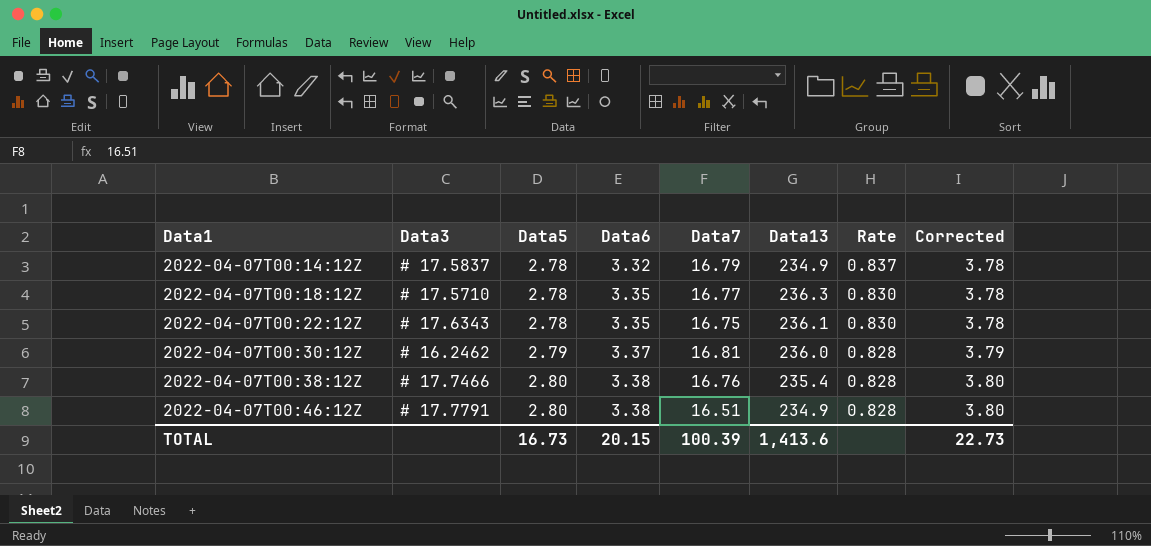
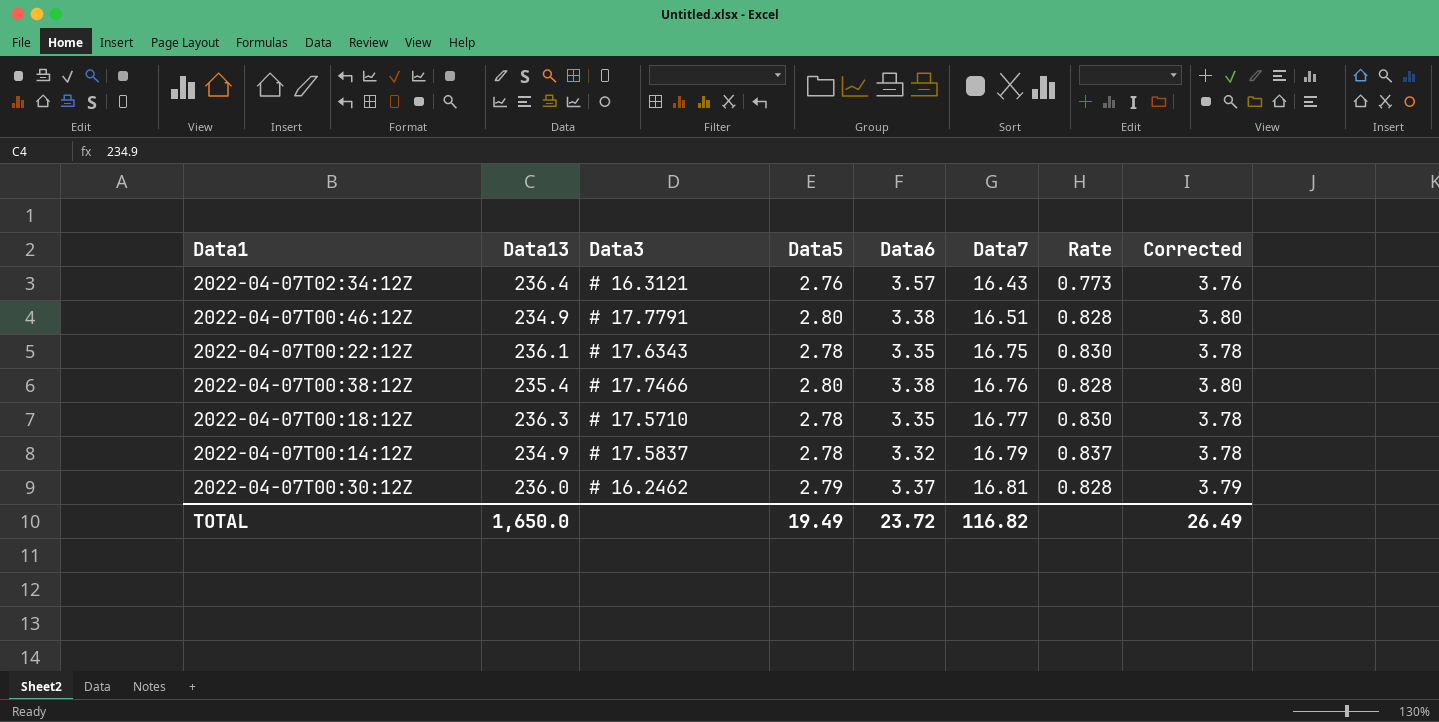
row order: Data1 ascending -> Data7 ascending
column Data13 | position: 6 -> 2
row 2022-04-07T02:34:12Z: none -> 236.4 | # 16.3121 | 2.76 | 3.57 | 16.43 | 0.773 | 3.76
TOTAL | Data13: 1,413.6 -> 1,650.0
TOTAL | Data5: 16.73 -> 19.49
TOTAL | Data6: 20.15 -> 23.72
TOTAL | Data7: 100.39 -> 116.82
TOTAL | Corrected: 22.73 -> 26.49

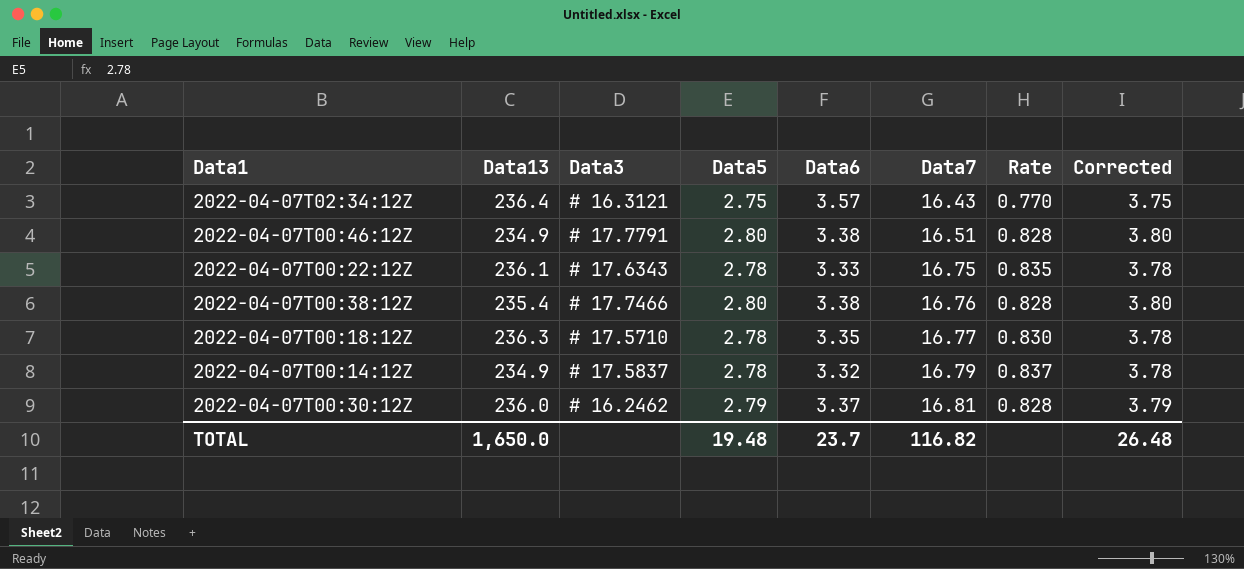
2022-04-07T02:34:12Z | Data5: 2.76 -> 2.75
2022-04-07T02:34:12Z | Rate: 0.773 -> 0.770
2022-04-07T02:34:12Z | Corrected: 3.76 -> 3.75
2022-04-07T00:22:12Z | Data6: 3.35 -> 3.33
2022-04-07T00:22:12Z | Rate: 0.830 -> 0.835
TOTAL | Data5: 19.49 -> 19.48
TOTAL | Data6: 23.72 -> 23.7
TOTAL | Corrected: 26.49 -> 26.48

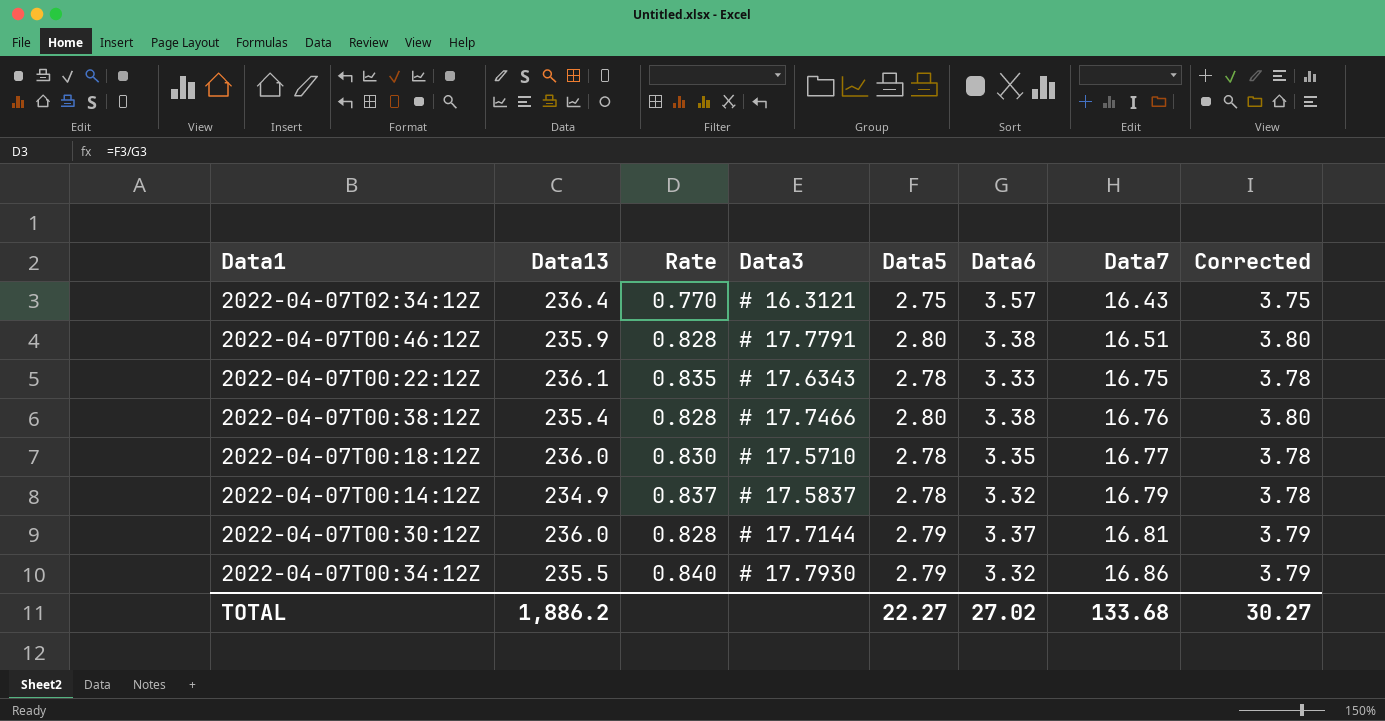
column Rate | position: 7 -> 3
2022-04-07T00:46:12Z | Data13: 234.9 -> 235.9
2022-04-07T00:18:12Z | Data13: 236.3 -> 236.0
2022-04-07T00:30:12Z | Data3: # 16.2462 -> # 17.7144
row 2022-04-07T00:34:12Z: none -> 235.5 | 0.840 | # 17.7930 | 2.79 | 3.32 | 16.86 | 3.79
TOTAL | Data13: 1,650.0 -> 1,886.2
TOTAL | Data5: 19.48 -> 22.27
TOTAL | Data6: 23.7 -> 27.02
TOTAL | Data7: 116.82 -> 133.68
TOTAL | Corrected: 26.48 -> 30.27

